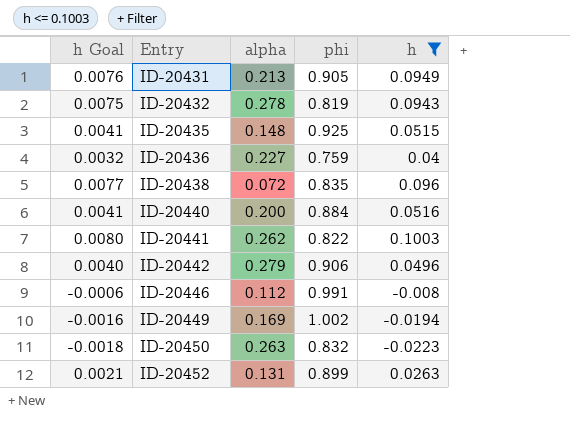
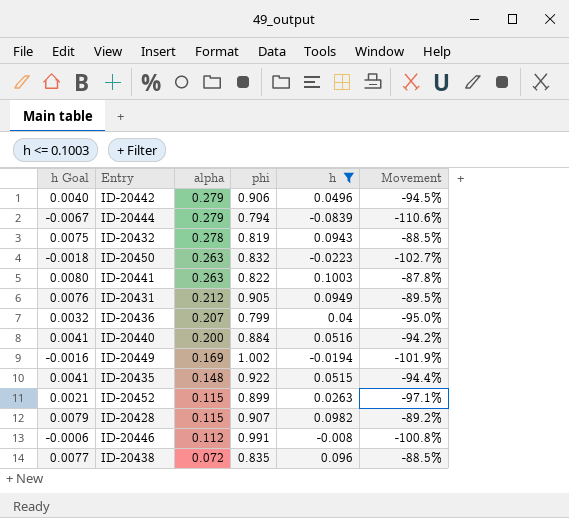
row order: Entry ascending -> alpha descending
column Movement | formula: none -> ([h] - [phi]) / [phi]
row ID-20444: none -> -0.0067 | 0.279 | 0.794 | -0.0839 | -110.6%
ID-20441 | alpha: 0.262 -> 0.263
ID-20431 | alpha: 0.213 -> 0.212
ID-20436 | alpha: 0.227 -> 0.207
ID-20436 | phi: 0.759 -> 0.799
ID-20435 | phi: 0.925 -> 0.922
ID-20452 | alpha: 0.131 -> 0.115
row ID-20428: none -> 0.0079 | 0.115 | 0.907 | 0.0982 | -89.2%

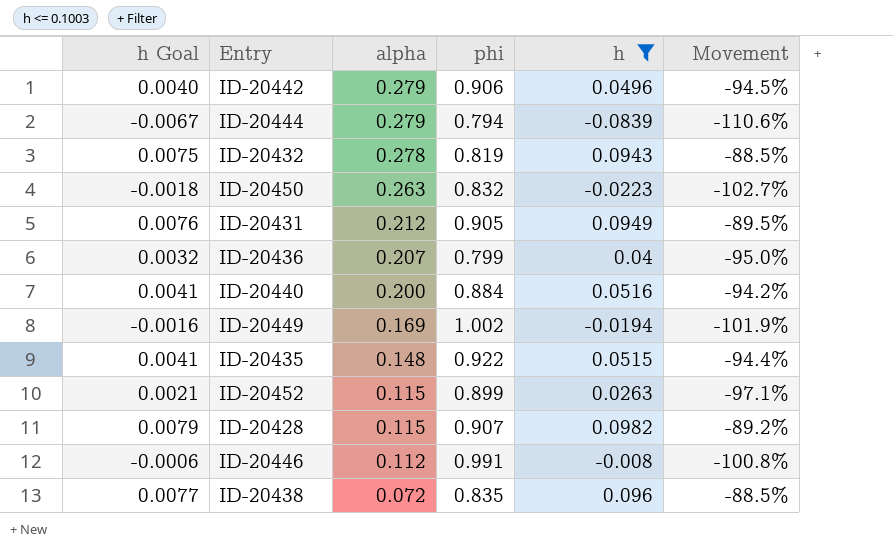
row ID-20441: 0.0080 | 0.263 | 0.822 | 0.1003 | -87.8% -> none

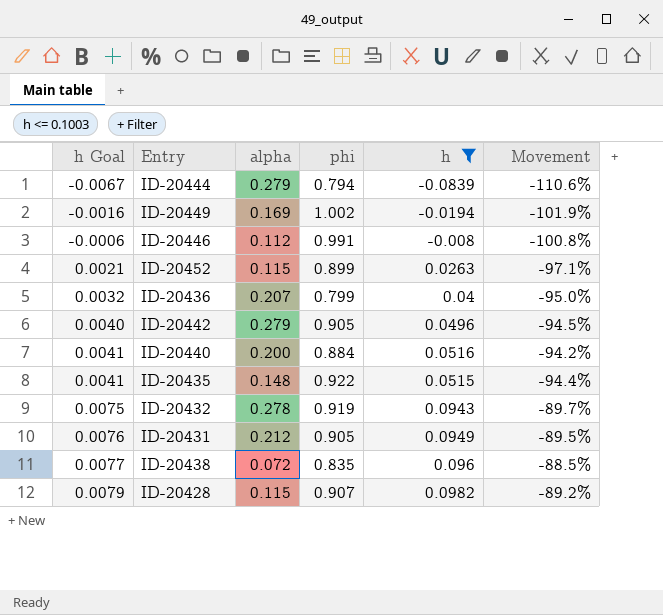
row order: alpha descending -> h Goal ascending
row ID-20450: -0.0018 | 0.263 | 0.832 | -0.0223 | -102.7% -> none
ID-20442 | phi: 0.906 -> 0.905
ID-20432 | phi: 0.819 -> 0.919
ID-20432 | Movement: -88.5% -> -89.7%

